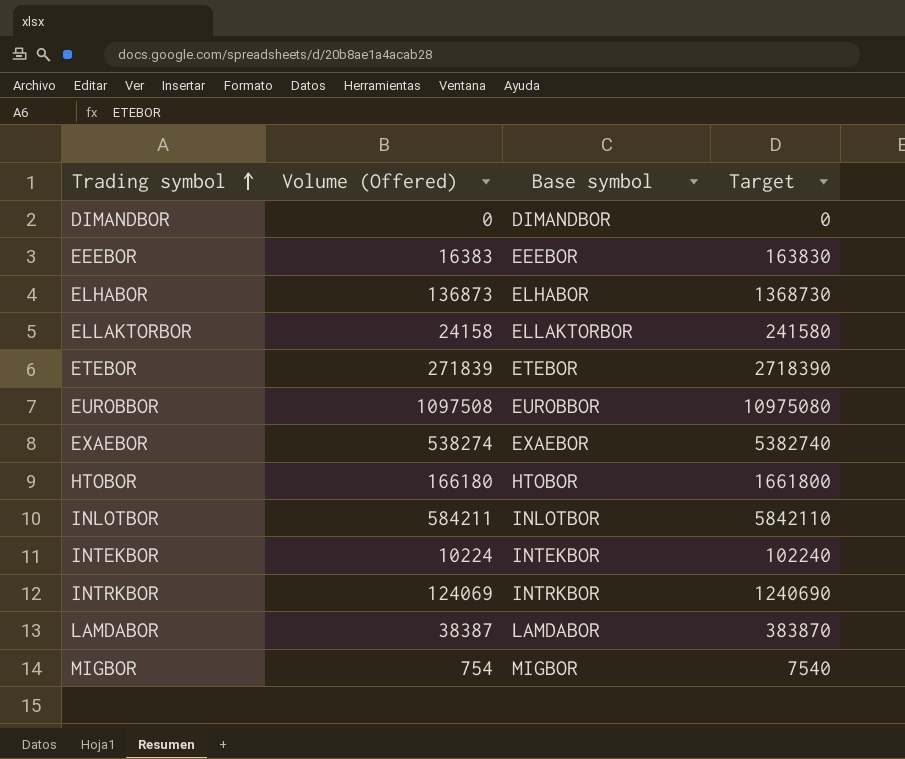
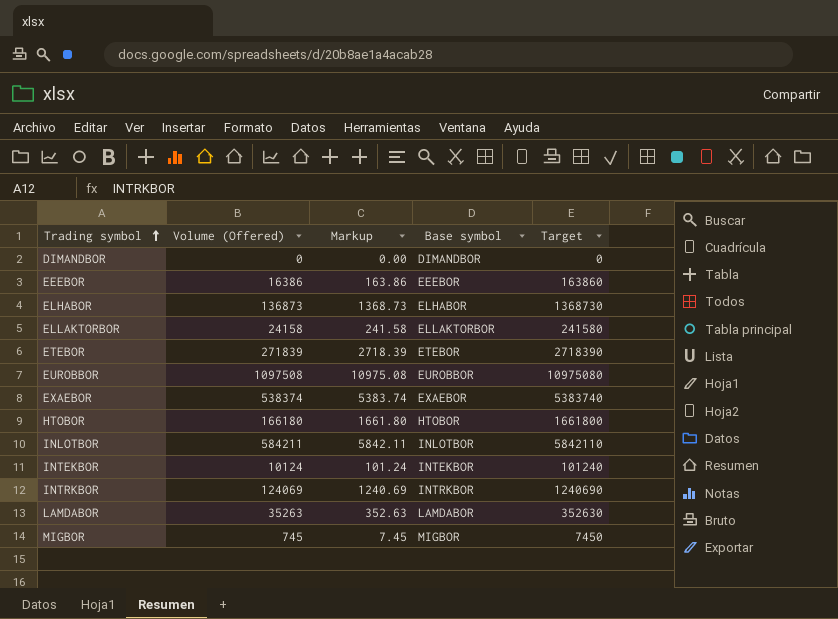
column Markup | formula: none -> [Volume (Offered)] * 0.01
EEEBOR | Volume (Offered): 16383 -> 16386
EEEBOR | Target: 163830 -> 163860
EXAEBOR | Volume (Offered): 538274 -> 538374
EXAEBOR | Target: 5382740 -> 5383740
INTEKBOR | Volume (Offered): 10224 -> 10124
INTEKBOR | Target: 102240 -> 101240
LAMDABOR | Volume (Offered): 38387 -> 35263
LAMDABOR | Target: 383870 -> 352630
MIGBOR | Volume (Offered): 754 -> 745
MIGBOR | Target: 7540 -> 7450

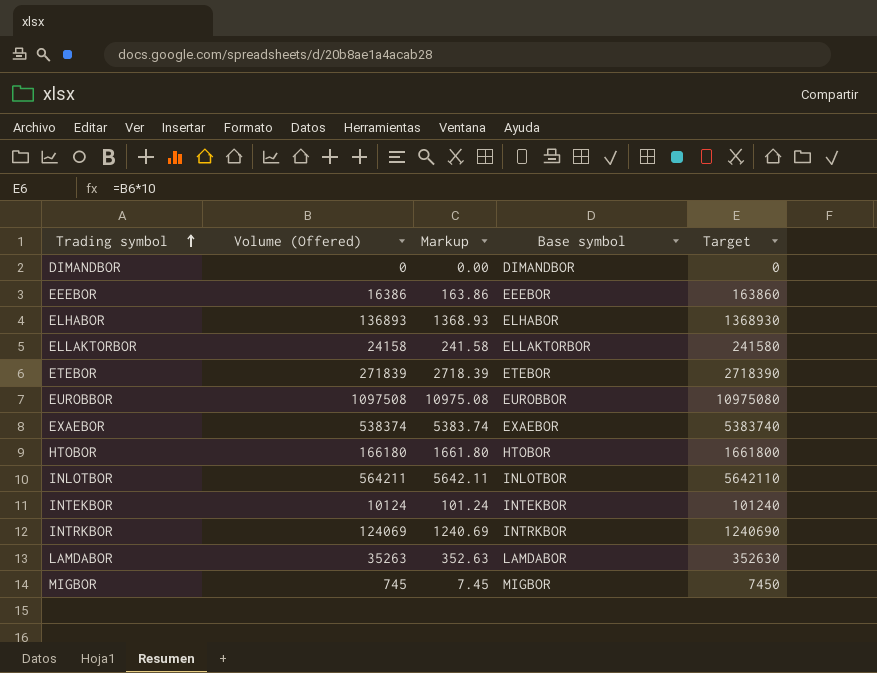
ELHABOR | Volume (Offered): 136873 -> 136893
ELHABOR | Markup: 1368.73 -> 1368.93
ELHABOR | Target: 1368730 -> 1368930
INLOTBOR | Volume (Offered): 584211 -> 564211
INLOTBOR | Markup: 5842.11 -> 5642.11
INLOTBOR | Target: 5842110 -> 5642110

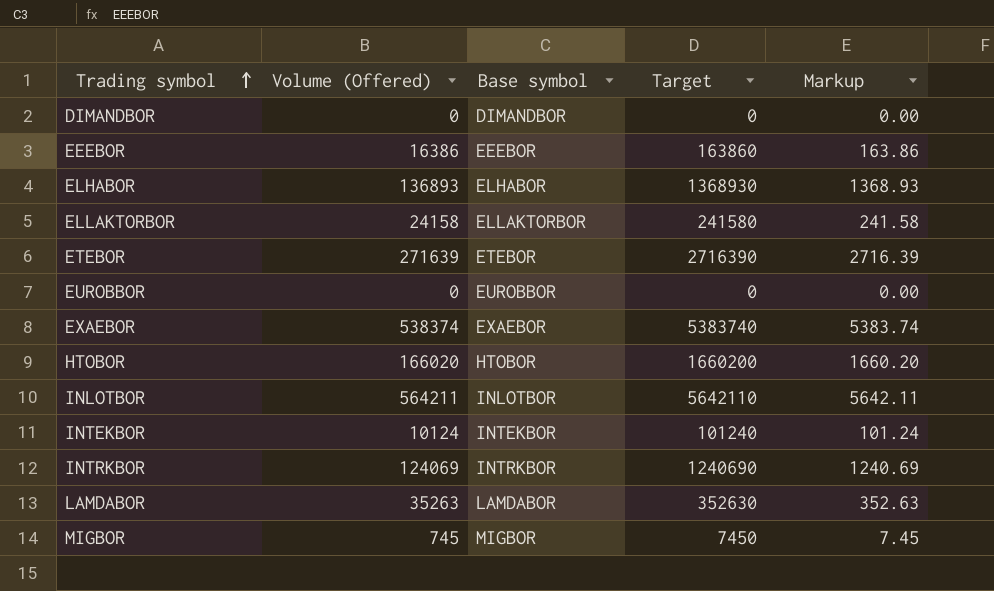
column Markup | position: 3 -> 5
ETEBOR | Volume (Offered): 271839 -> 271639
ETEBOR | Target: 2718390 -> 2716390
ETEBOR | Markup: 2718.39 -> 2716.39
EUROBBOR | Volume (Offered): 1097508 -> 0
EUROBBOR | Target: 10975080 -> 0
EUROBBOR | Markup: 10975.08 -> 0.00
HTOBOR | Volume (Offered): 166180 -> 166020
HTOBOR | Target: 1661800 -> 1660200
HTOBOR | Markup: 1661.80 -> 1660.20

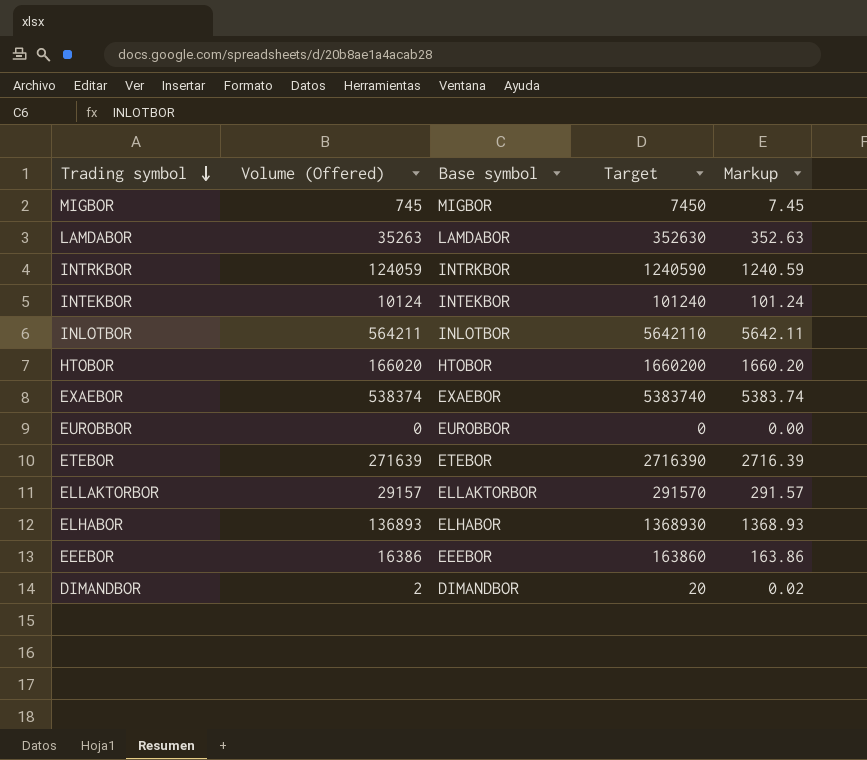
row order: Trading symbol ascending -> Trading symbol descending
INTRKBOR | Volume (Offered): 124069 -> 124059
INTRKBOR | Target: 1240690 -> 1240590
INTRKBOR | Markup: 1240.69 -> 1240.59
ELLAKTORBOR | Volume (Offered): 24158 -> 29157
ELLAKTORBOR | Target: 241580 -> 291570
ELLAKTORBOR | Markup: 241.58 -> 291.57
DIMANDBOR | Volume (Offered): 0 -> 2
DIMANDBOR | Target: 0 -> 20
DIMANDBOR | Markup: 0.00 -> 0.02

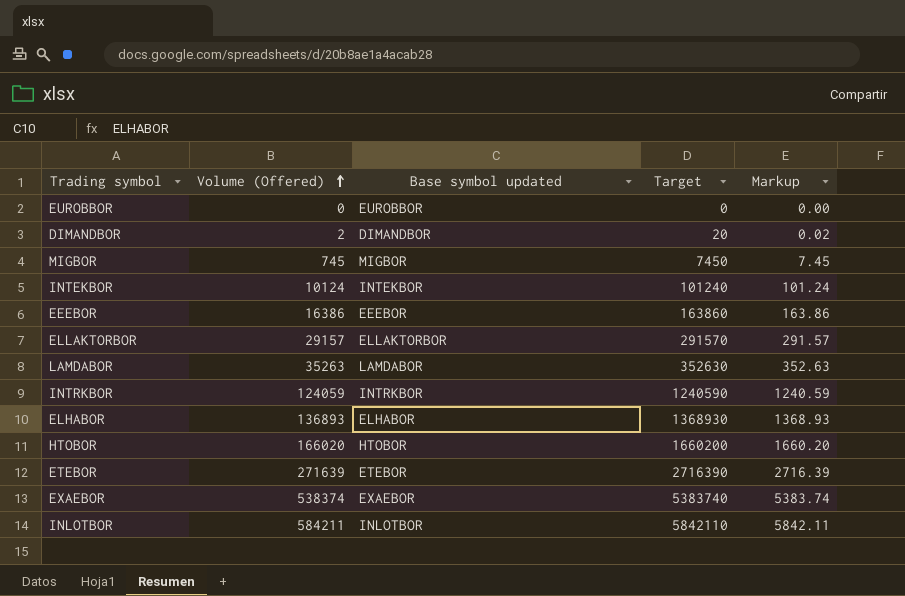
row order: Trading symbol descending -> Volume (Offered) ascending
column name: Base symbol -> Base symbol updated
INLOTBOR | Volume (Offered): 564211 -> 584211
INLOTBOR | Target: 5642110 -> 5842110
INLOTBOR | Markup: 5642.11 -> 5842.11

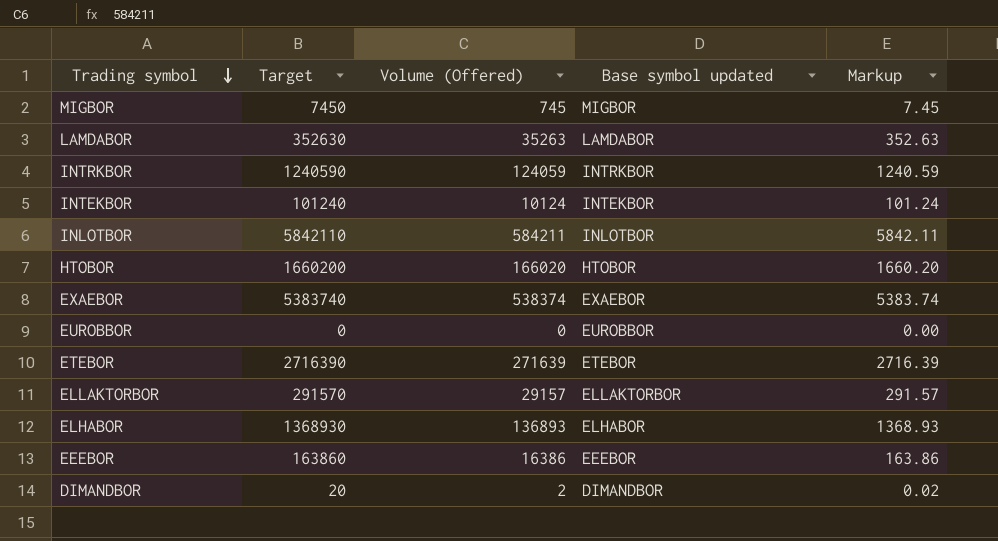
row order: Volume (Offered) ascending -> Trading symbol descending
column Target | position: 4 -> 2

